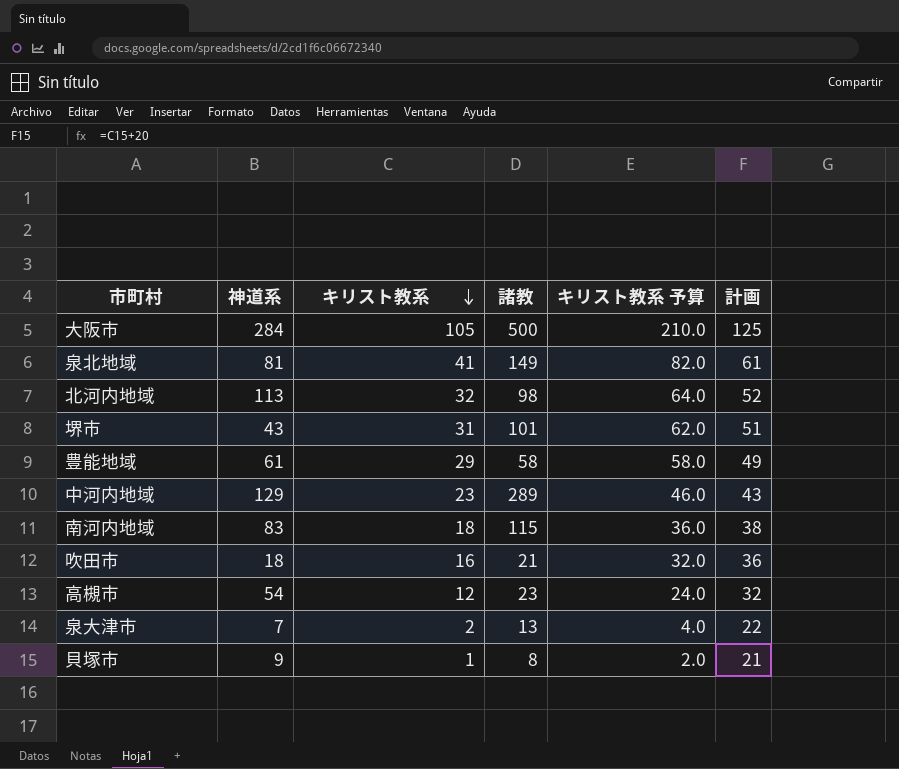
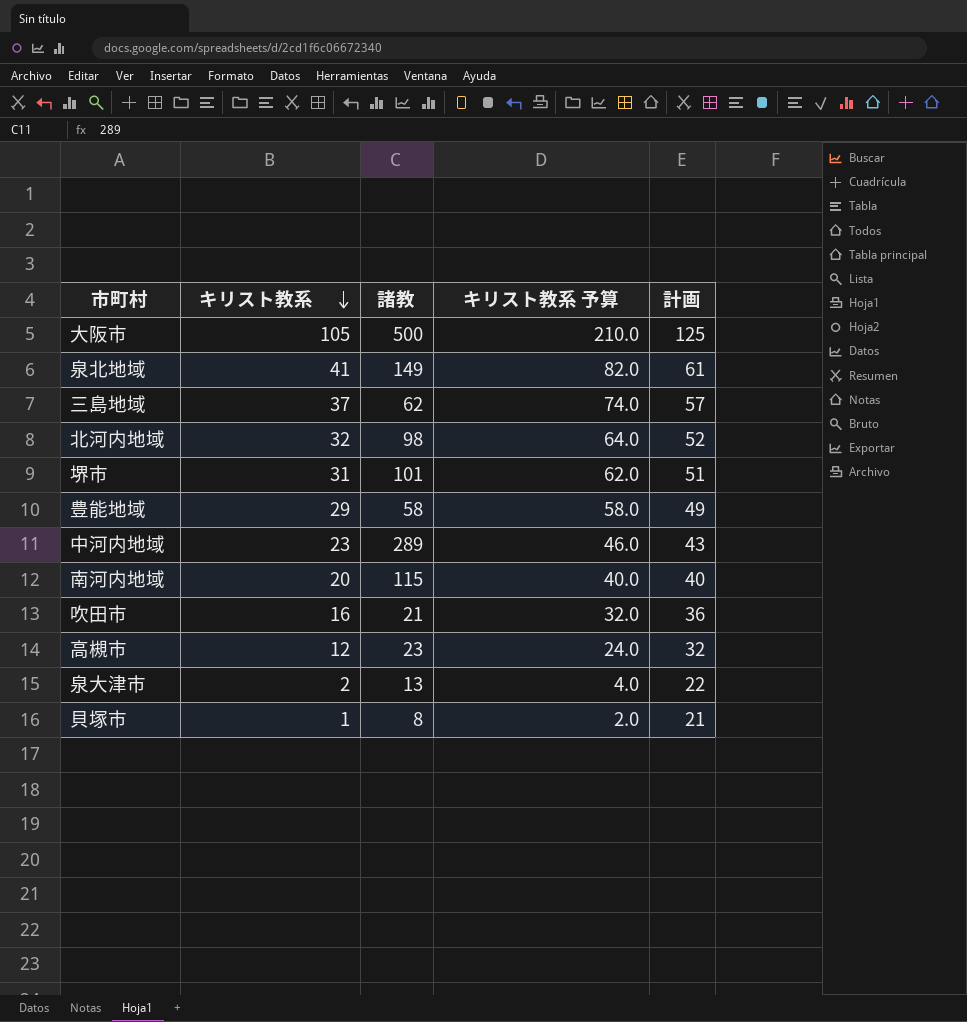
column 神道系 | position: 2 -> none
row 三島地域: none -> 37 | 62 | 74.0 | 57
南河内地域 | キリスト教系: 18 -> 20
南河内地域 | キリスト教系 予算: 36.0 -> 40.0
南河内地域 | 計画: 38 -> 40

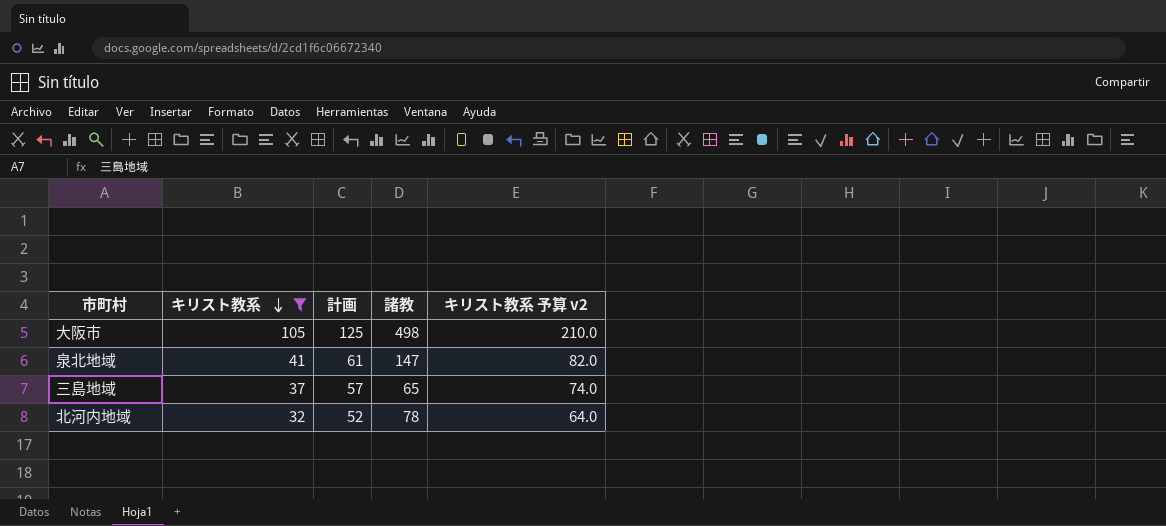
filter: none -> キリスト教系 >= 32
column 計画 | position: 5 -> 3
column name: キリスト教系 予算 -> キリスト教系 予算 v2
大阪市 | 諸教: 500 -> 498
泉北地域 | 諸教: 149 -> 147
三島地域 | 諸教: 62 -> 65
北河内地域 | 諸教: 98 -> 78

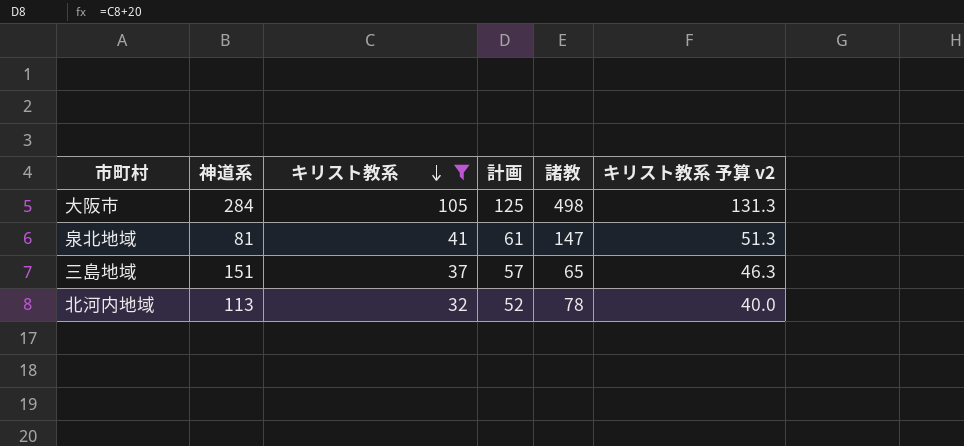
column 神道系 | position: none -> 2
column キリスト教系 予算 v2 | formula: [キリスト教系] * 2 -> [キリスト教系] * 1.25

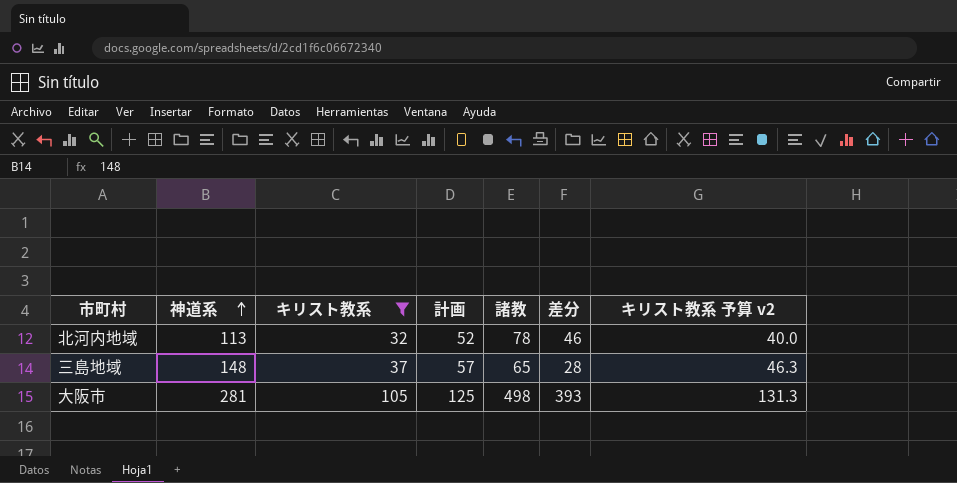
row order: キリスト教系 descending -> 神道系 ascending
column 差分 | formula: none -> [諸教] - [キリスト教系]
row 泉北地域: 81 | 41 | 61 | 147 | 51.3 -> none
三島地域 | 神道系: 151 -> 148
大阪市 | 神道系: 284 -> 281

